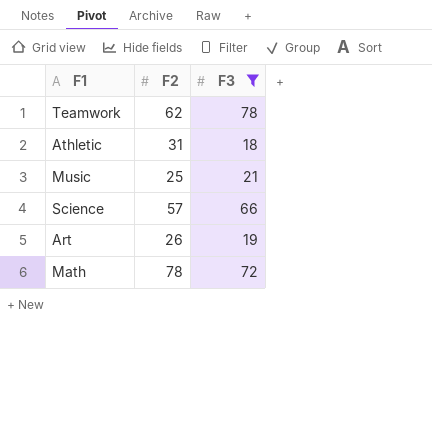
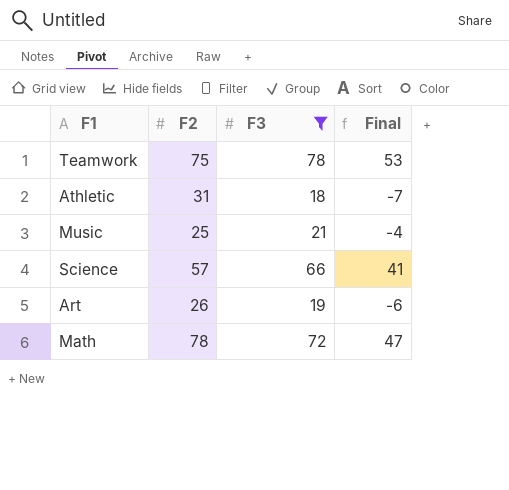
column Final | formula: none -> [F3] - 25
Teamwork | F2: 62 -> 75

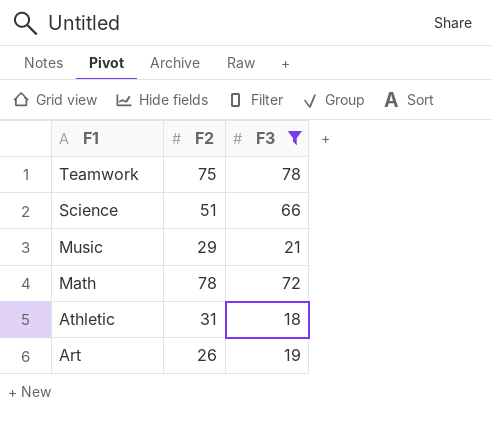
row order: none -> F1 descending
column Final | formula: [F3] - 25 -> none
Science | F2: 57 -> 51
Music | F2: 25 -> 29

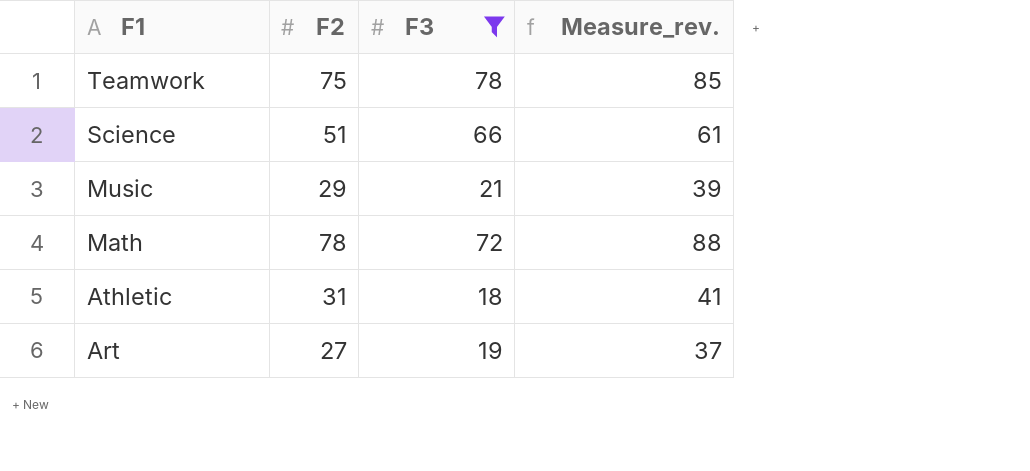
column Measure_rev. | formula: none -> [F2] + 10
Art | F2: 26 -> 27

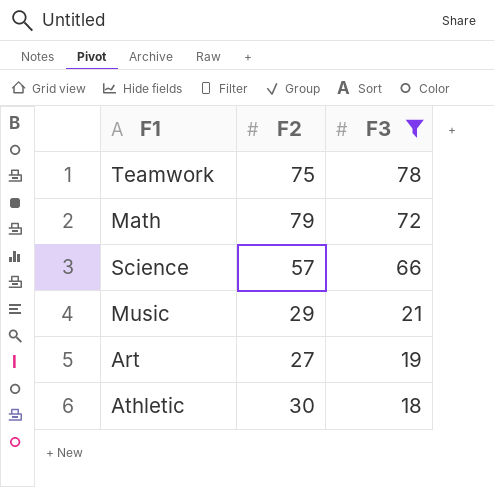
row order: F1 descending -> F3 descending
column Measure_rev. | formula: [F2] + 10 -> none
Math | F2: 78 -> 79
Science | F2: 51 -> 57
Athletic | F2: 31 -> 30

